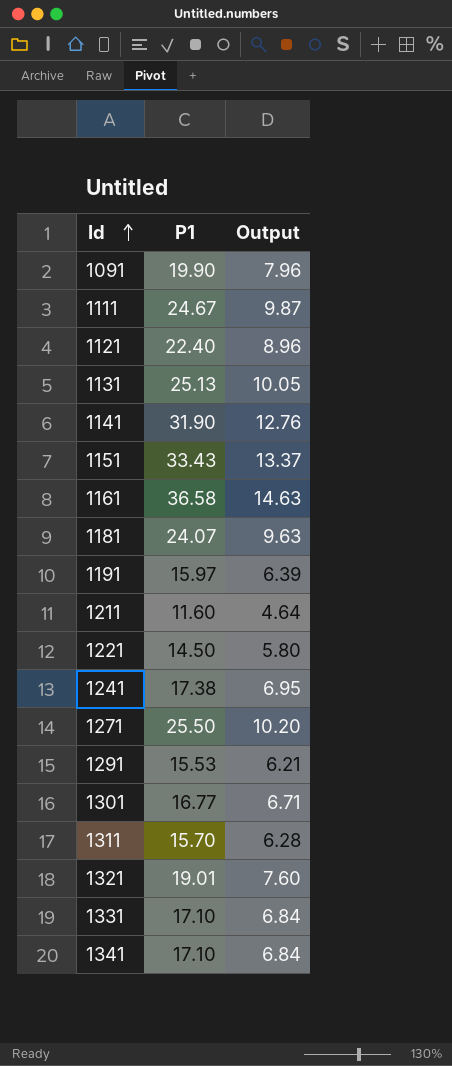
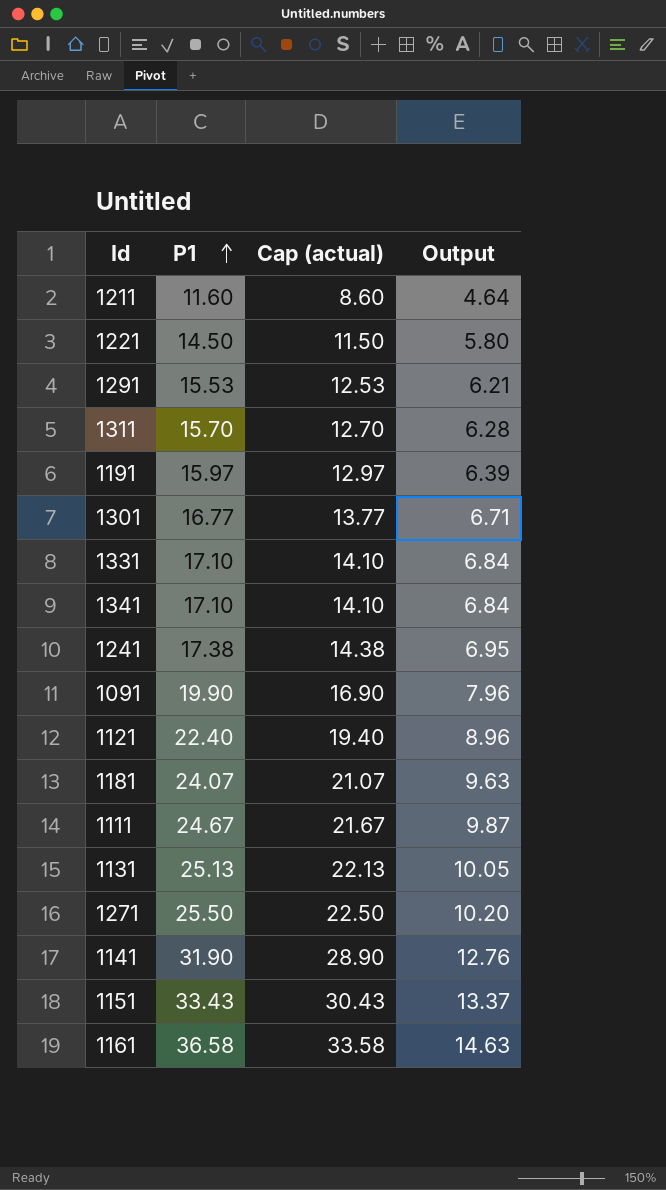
row order: Id ascending -> P1 ascending
column Cap (actual) | formula: none -> [P1] - 3
row 1321: 19.01 | 7.60 -> none

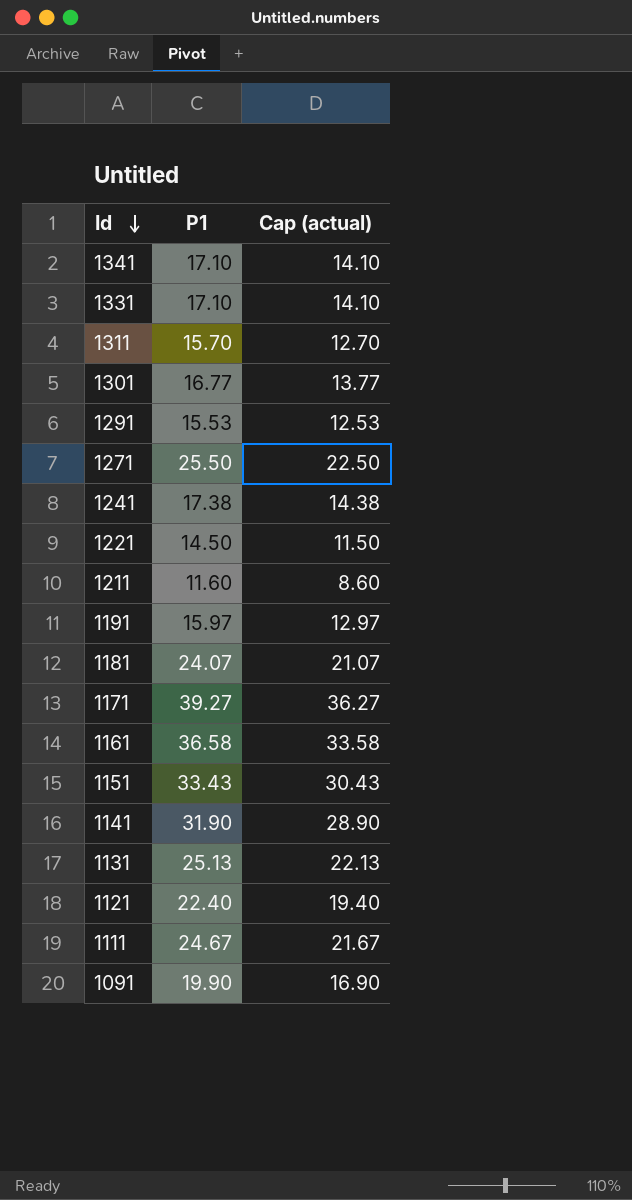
row order: P1 ascending -> Id descending
column Output | formula: [P1] * 0.4 -> none
row 1171: none -> 39.27 | 36.27

